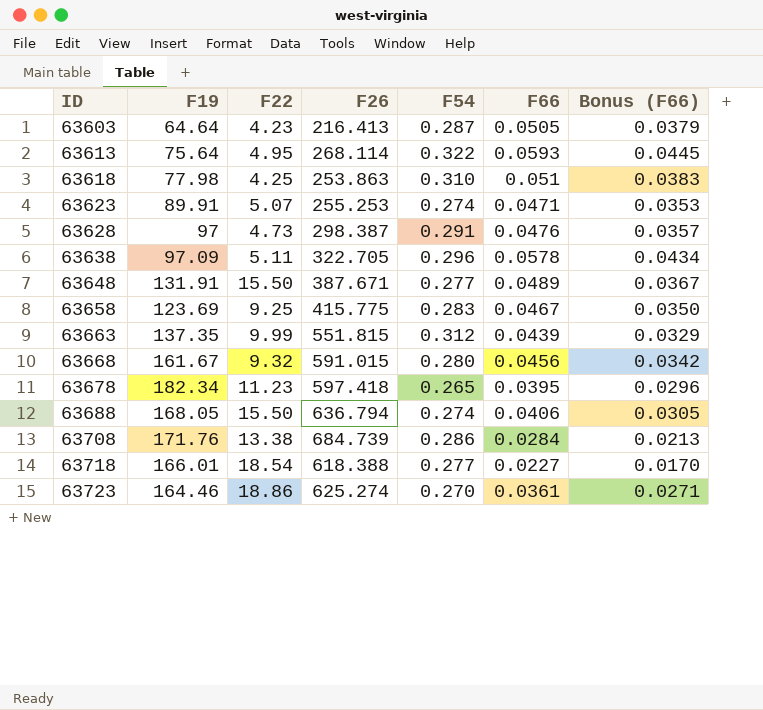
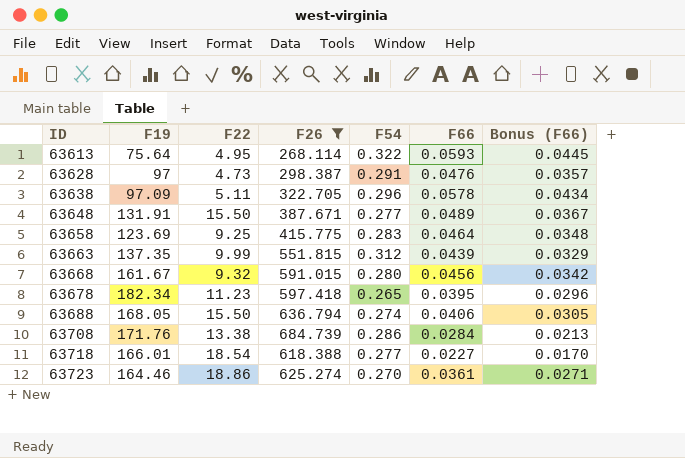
filter: none -> F26 >= 268.114
63658 | F66: 0.0467 -> 0.0464
63658 | Bonus (F66): 0.0350 -> 0.0348

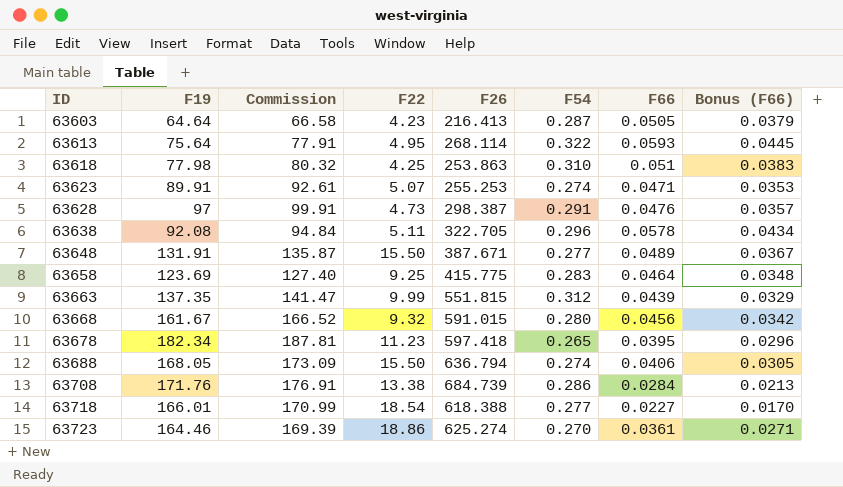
filter: F26 >= 268.114 -> none
column Commission | formula: none -> [F19] * 1.03
63638 | F19: 97.09 -> 92.08

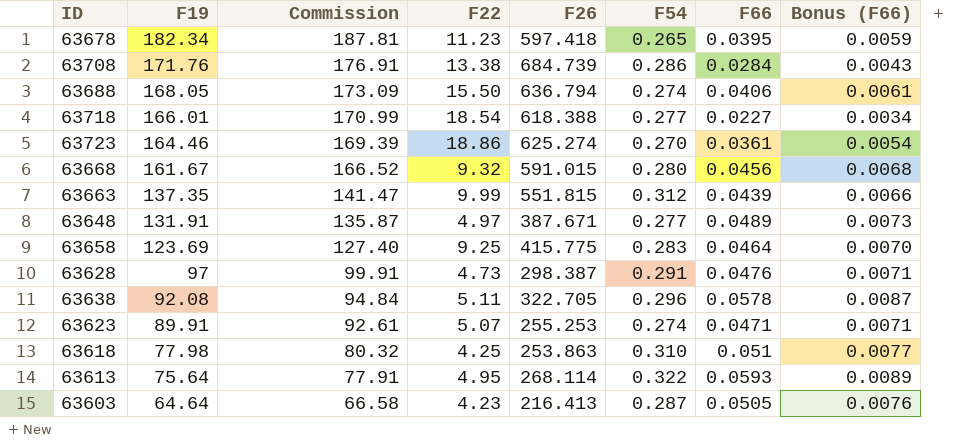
row order: ID ascending -> F19 descending
column Bonus (F66) | formula: [F66] * 0.75 -> [F66] * 0.15
63648 | F22: 15.50 -> 4.97

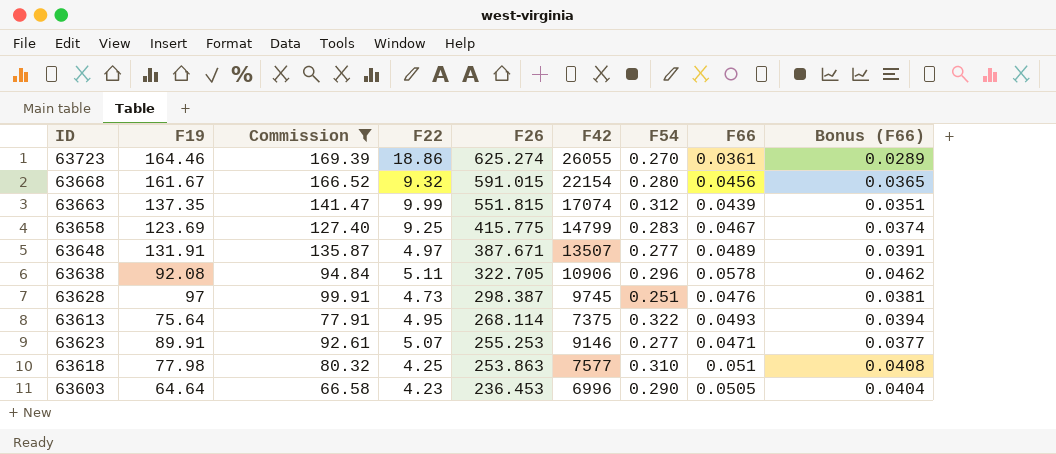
filter: none -> Commission <= 169.39
row order: F19 descending -> F26 descending
column F42 | position: none -> 6
column Bonus (F66) | formula: [F66] * 0.15 -> [F66] * 0.8
63658 | F66: 0.0464 -> 0.0467
63628 | F54: 0.291 -> 0.251
63613 | F66: 0.0593 -> 0.0493
63623 | F54: 0.274 -> 0.277
63603 | F26: 216.413 -> 236.453
63603 | F54: 0.287 -> 0.290

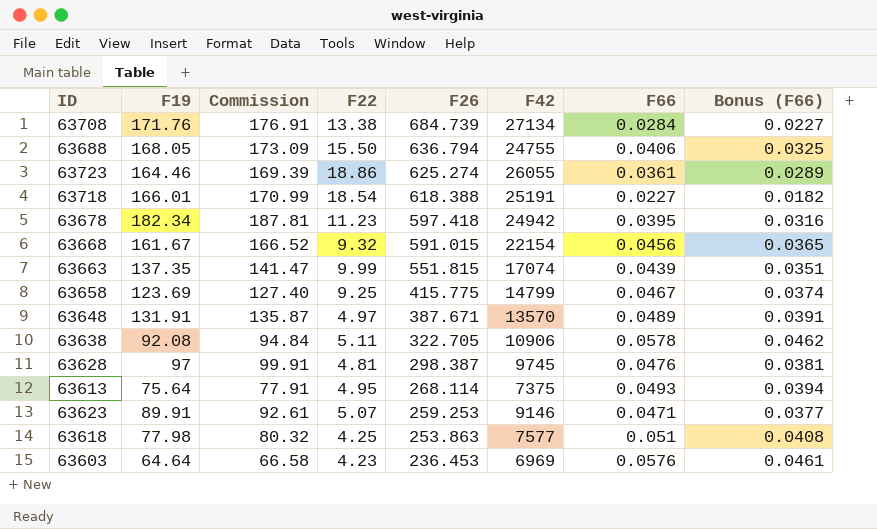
filter: Commission <= 169.39 -> none
column F54 | position: 7 -> none
63648 | F42: 13507 -> 13570
63628 | F22: 4.73 -> 4.81
63623 | F26: 255.253 -> 259.253
63603 | F42: 6996 -> 6969
63603 | F66: 0.0505 -> 0.0576
63603 | Bonus (F66): 0.0404 -> 0.0461

